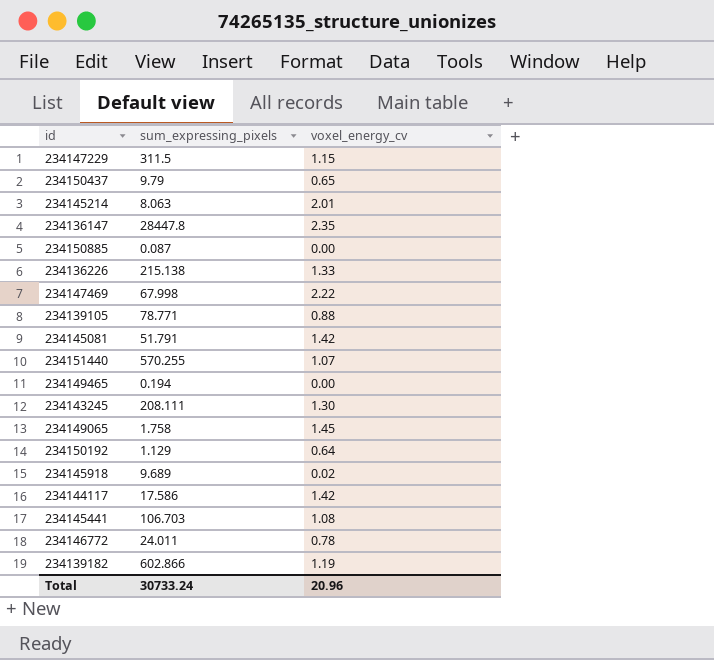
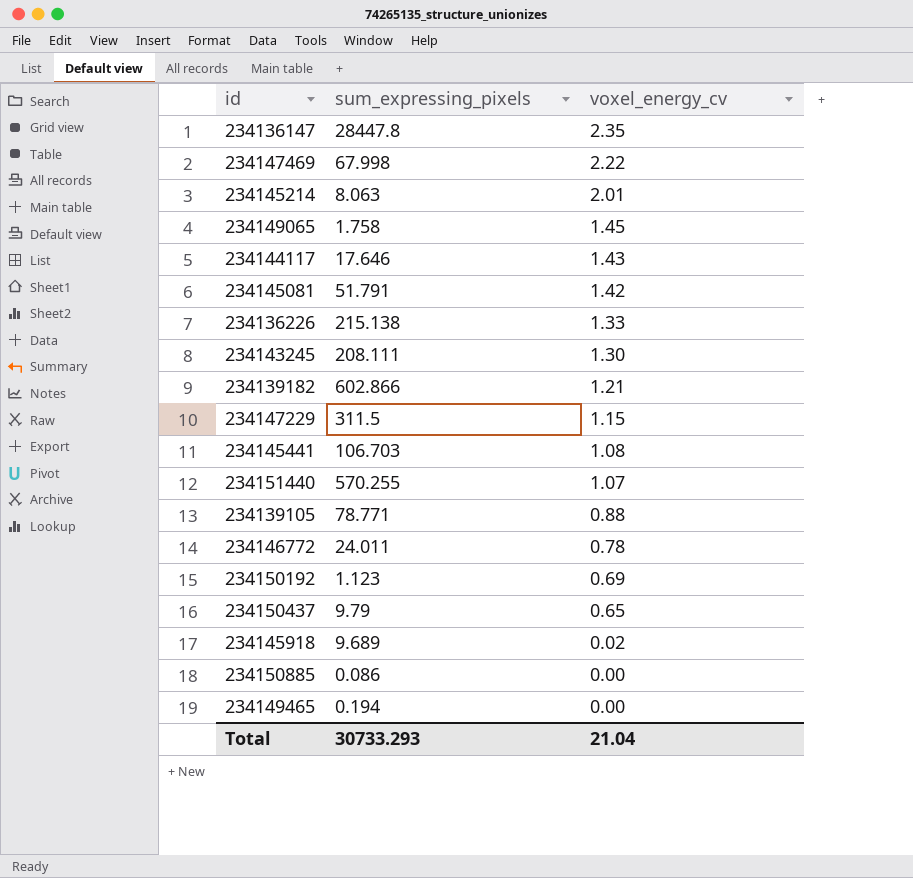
row order: none -> voxel_energy_cv descending
234144117 | sum_expressing_pixels: 17.586 -> 17.646
234144117 | voxel_energy_cv: 1.42 -> 1.43
234139182 | voxel_energy_cv: 1.19 -> 1.21
234150192 | sum_expressing_pixels: 1.129 -> 1.123
234150192 | voxel_energy_cv: 0.64 -> 0.69
234150885 | sum_expressing_pixels: 0.087 -> 0.086
Total | sum_expressing_pixels: 30733.24 -> 30733.293
Total | voxel_energy_cv: 20.96 -> 21.04

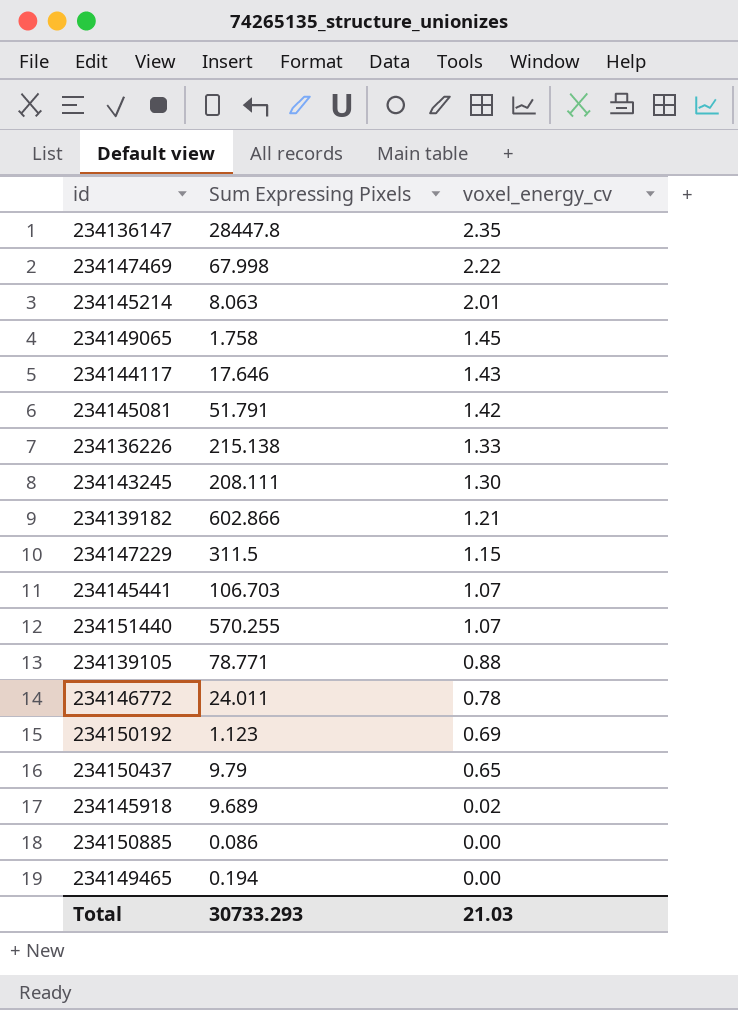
column name: sum_expressing_pixels -> Sum Expressing Pixels
234145441 | voxel_energy_cv: 1.08 -> 1.07
Total | voxel_energy_cv: 21.04 -> 21.03

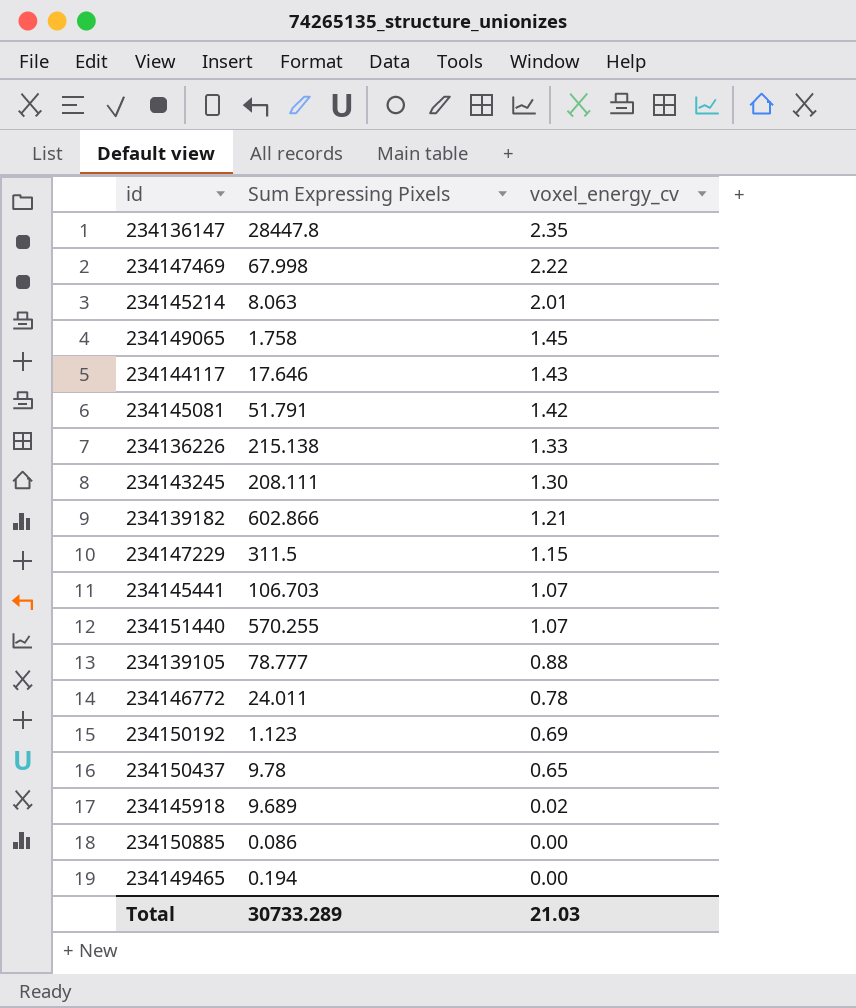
234139105 | Sum Expressing Pixels: 78.771 -> 78.777
234150437 | Sum Expressing Pixels: 9.79 -> 9.78
Total | Sum Expressing Pixels: 30733.293 -> 30733.289

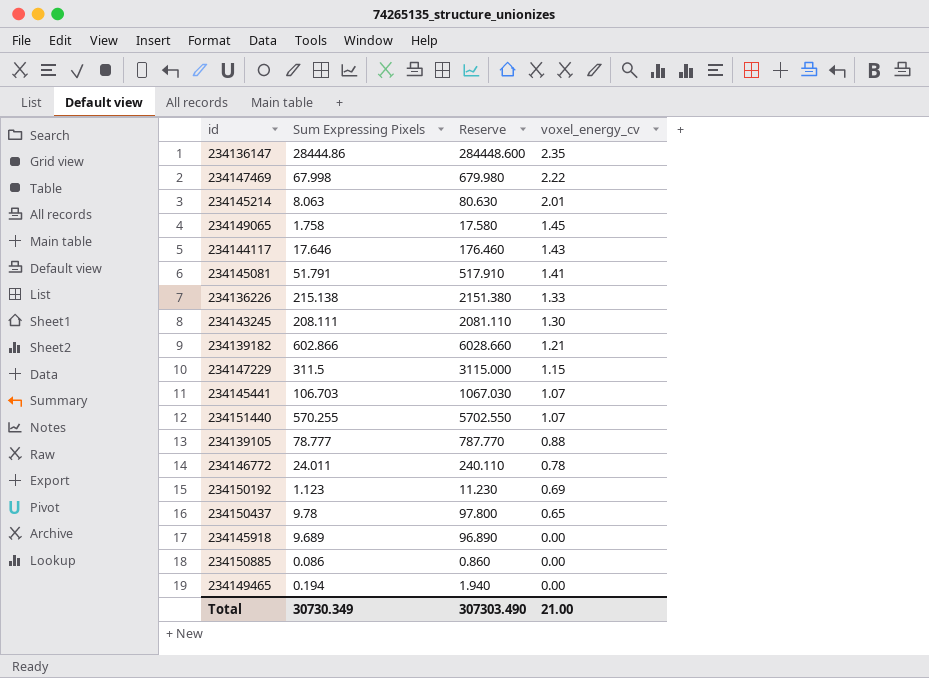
column Reserve | formula: none -> [Sum Expressing Pixels] * 10
234136147 | Sum Expressing Pixels: 28447.8 -> 28444.86
234145081 | voxel_energy_cv: 1.42 -> 1.41
234145918 | voxel_energy_cv: 0.02 -> 0.00
Total | Sum Expressing Pixels: 30733.289 -> 30730.349
Total | voxel_energy_cv: 21.03 -> 21.00

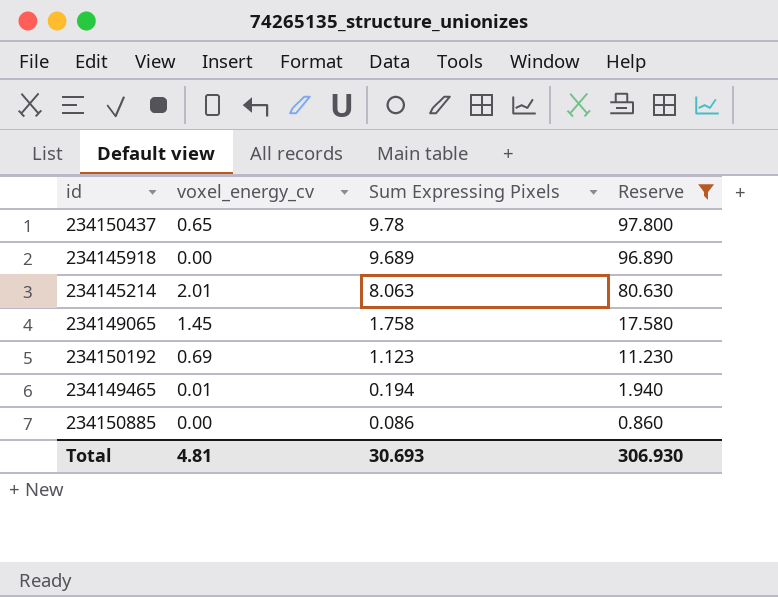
filter: none -> Reserve <= 97.800
row order: voxel_energy_cv descending -> Sum Expressing Pixels descending
column voxel_energy_cv | position: 4 -> 2
234149465 | voxel_energy_cv: 0.00 -> 0.01
Total | voxel_energy_cv: 21.00 -> 4.81
Total | Sum Expressing Pixels: 30730.349 -> 30.693
Total | Reserve: 307303.490 -> 306.930

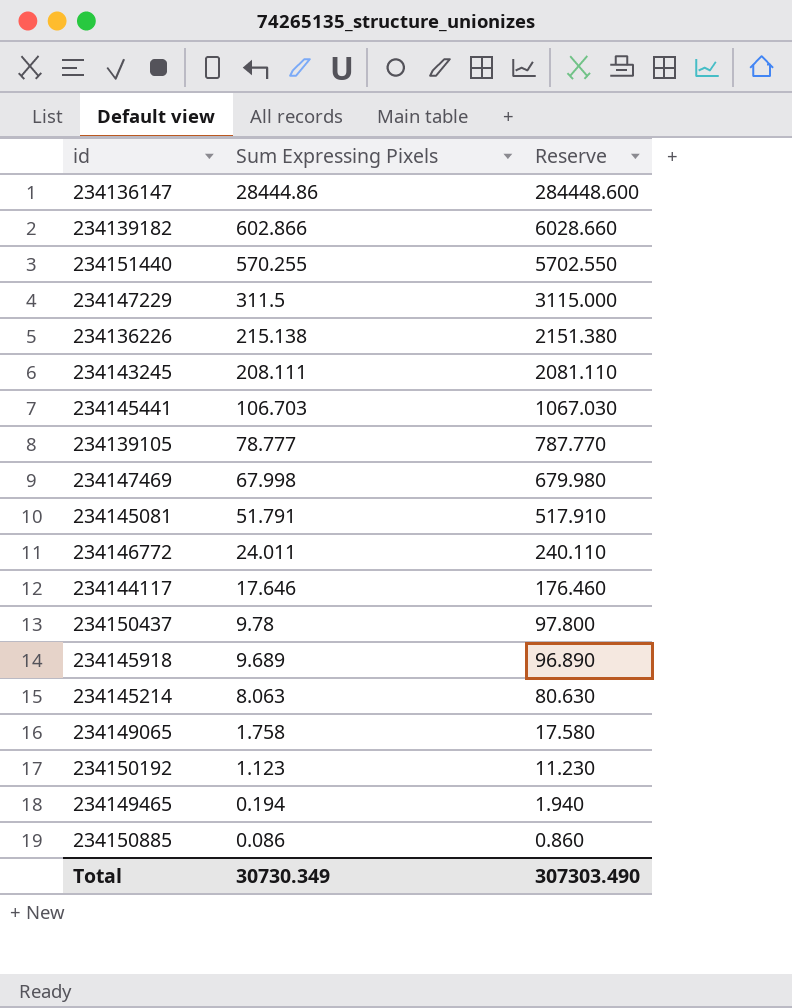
filter: Reserve <= 97.800 -> none
column voxel_energy_cv | position: 2 -> none
Total | Sum Expressing Pixels: 30.693 -> 30730.349
Total | Reserve: 306.930 -> 307303.490

